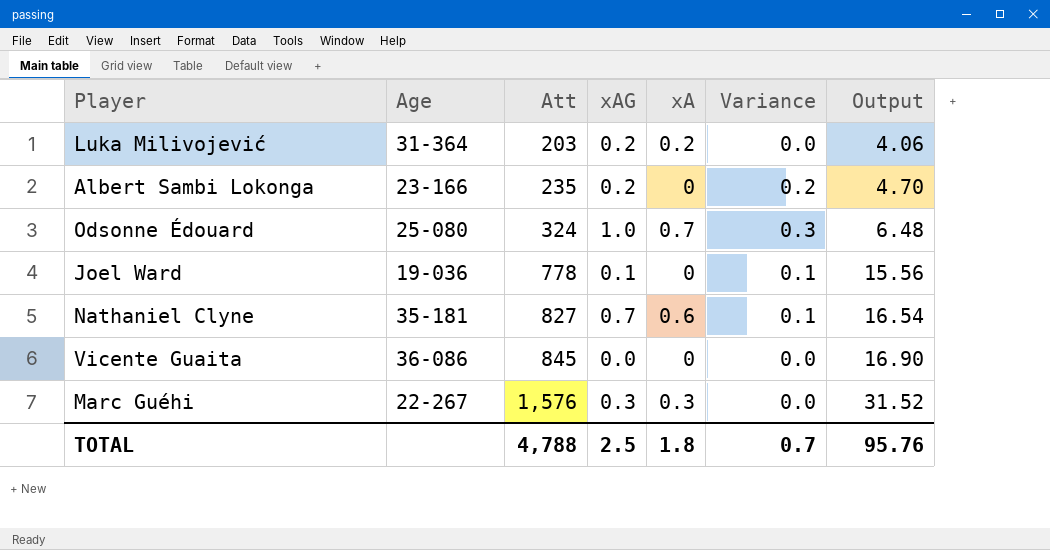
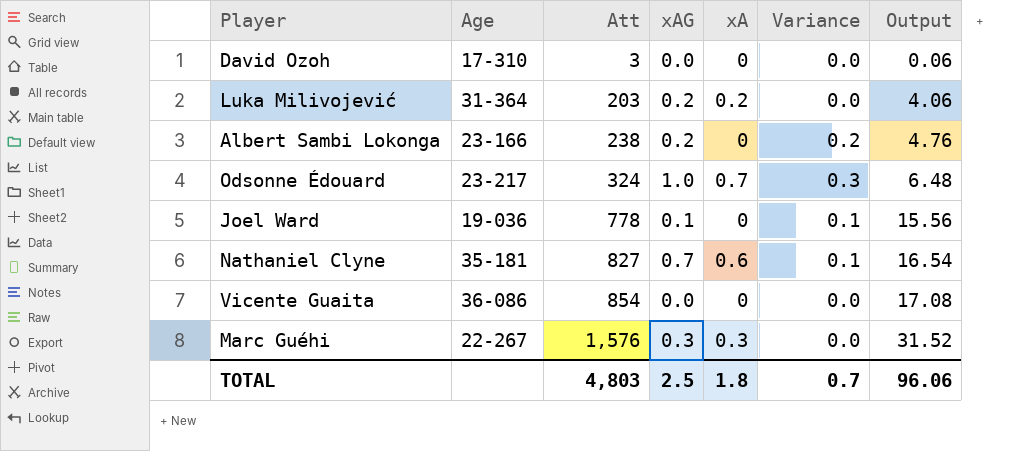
row David Ozoh: none -> 17-310 | 3 | 0.0 | 0 | 0.0 | 0.06
Albert Sambi Lokonga | Att: 235 -> 238
Albert Sambi Lokonga | Output: 4.70 -> 4.76
Odsonne Édouard | Age: 25-080 -> 23-217
Vicente Guaita | Att: 845 -> 854
Vicente Guaita | Output: 16.90 -> 17.08
TOTAL | Att: 4,788 -> 4,803
TOTAL | Output: 95.76 -> 96.06

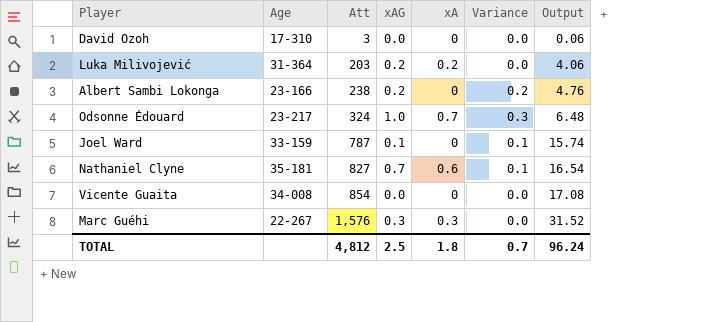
Joel Ward | Age: 19-036 -> 33-159
Joel Ward | Att: 778 -> 787
Joel Ward | Output: 15.56 -> 15.74
Vicente Guaita | Age: 36-086 -> 34-008
TOTAL | Att: 4,803 -> 4,812
TOTAL | Output: 96.06 -> 96.24

